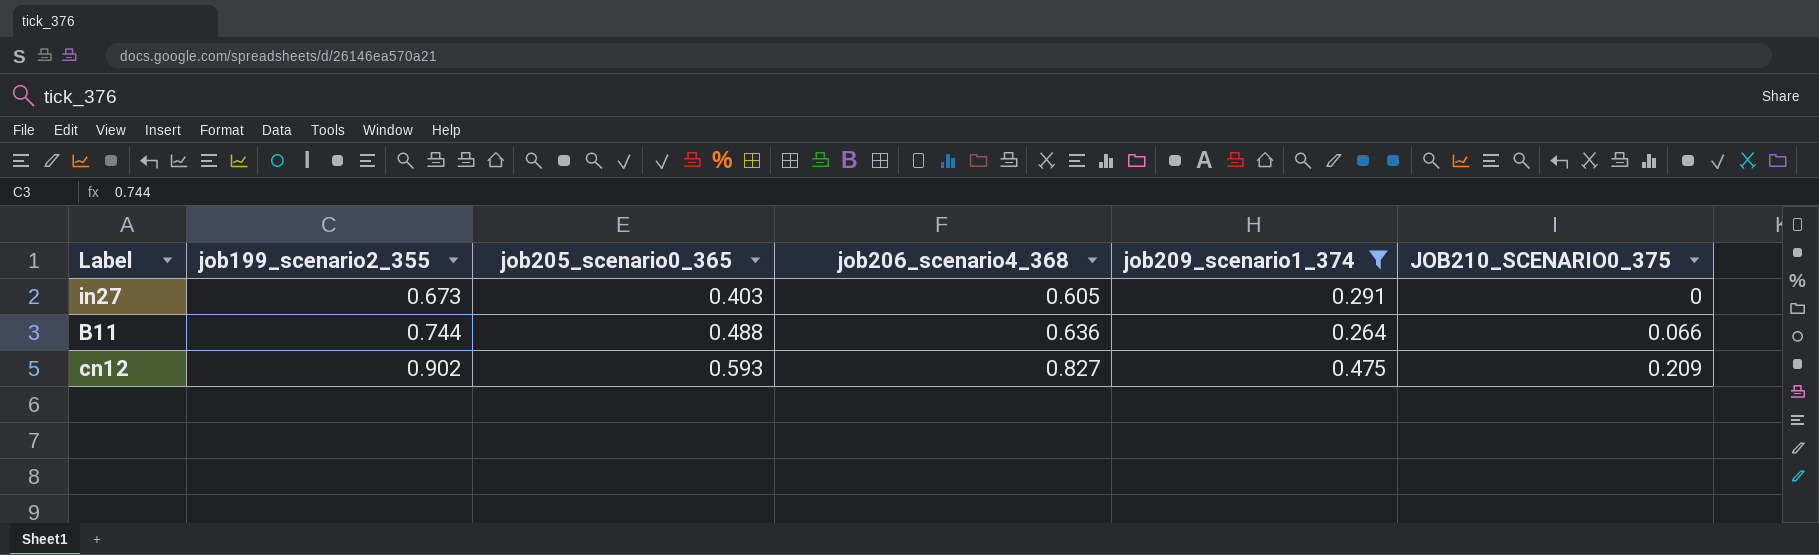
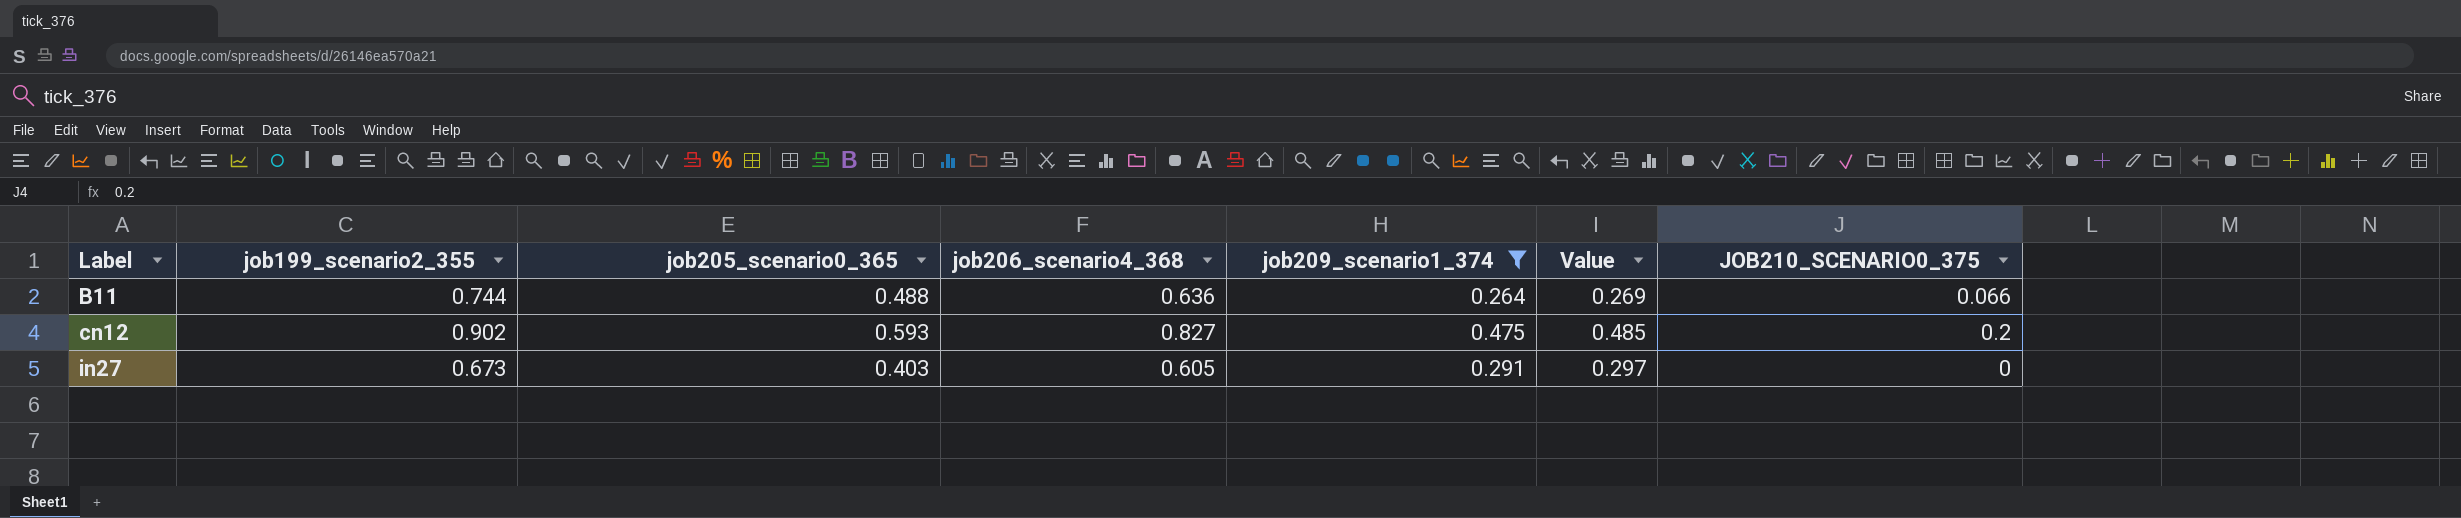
row order: job199_scenario2_355 ascending -> Label ascending
column Value | formula: none -> [job209_scenario1_374] * 1.02
cn12 | JOB210_SCENARIO0_375: 0.209 -> 0.2

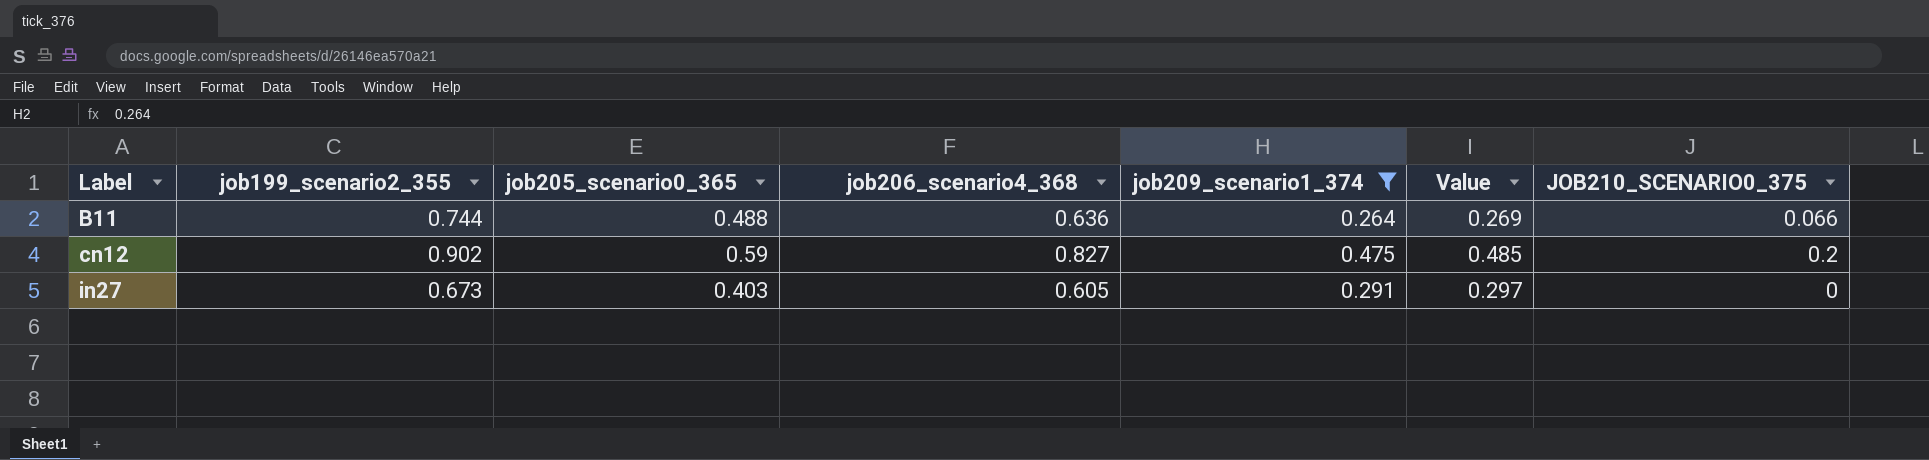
cn12 | job205_scenario0_365: 0.593 -> 0.59

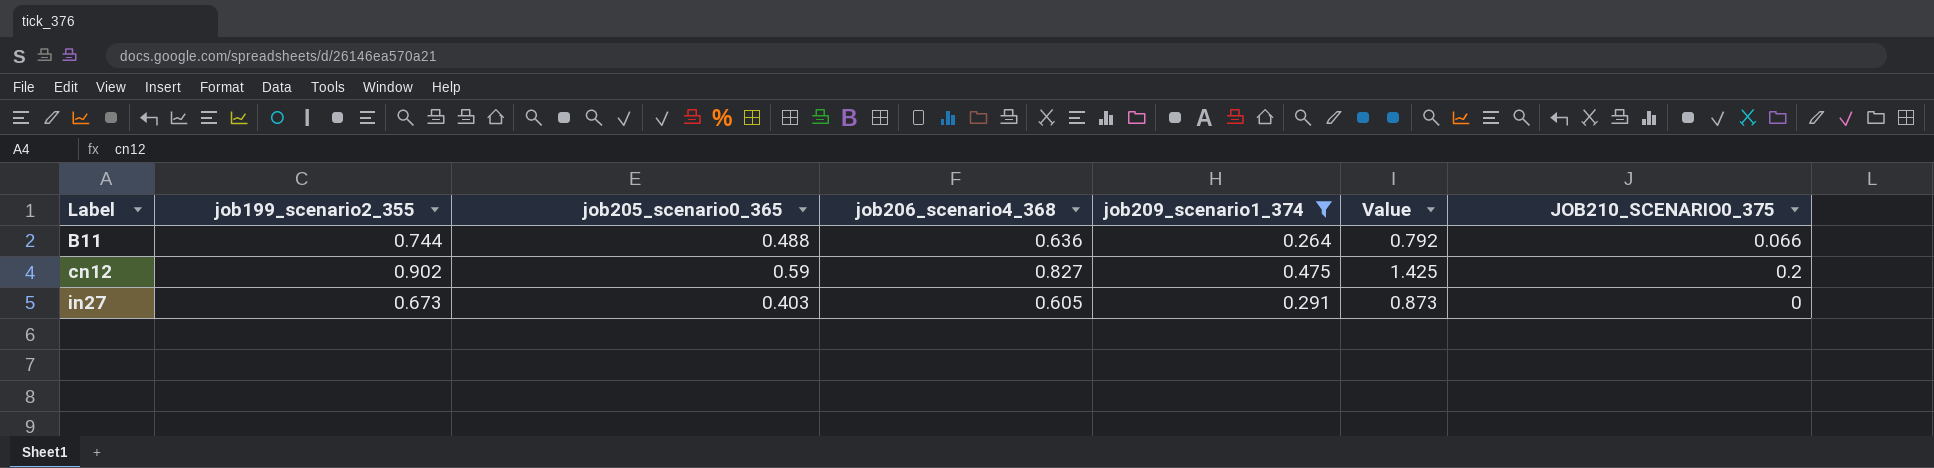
column Value | formula: [job209_scenario1_374] * 1.02 -> [job209_scenario1_374] * 3

